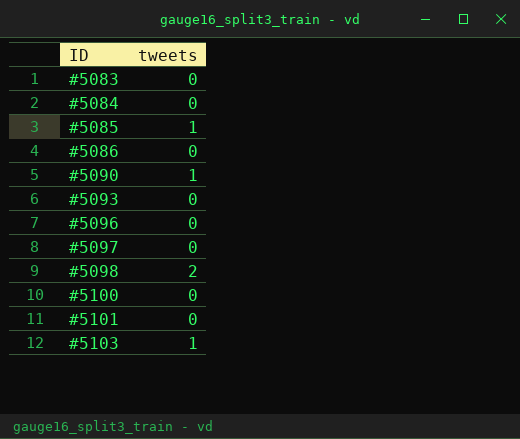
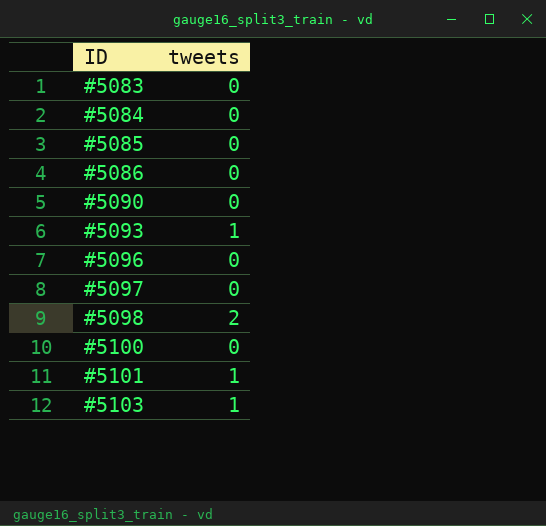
#5085 | tweets: 1 -> 0
#5090 | tweets: 1 -> 0
#5093 | tweets: 0 -> 1
#5101 | tweets: 0 -> 1

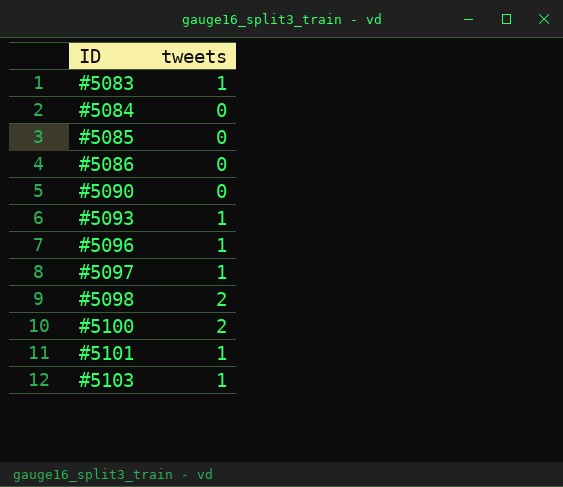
#5083 | tweets: 0 -> 1
#5096 | tweets: 0 -> 1
#5097 | tweets: 0 -> 1
#5100 | tweets: 0 -> 2

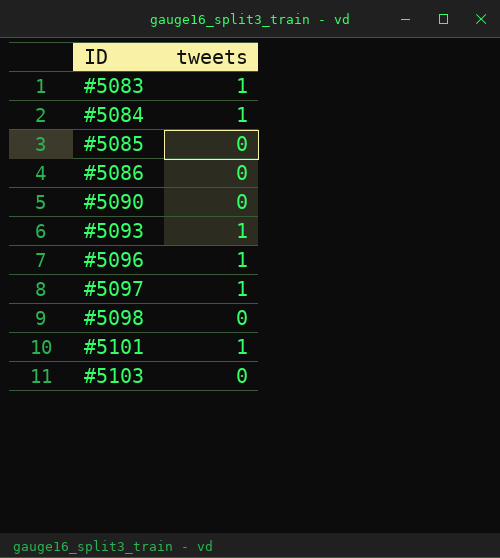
row #5100: 2 -> none
#5084 | tweets: 0 -> 1
#5098 | tweets: 2 -> 0
#5103 | tweets: 1 -> 0

